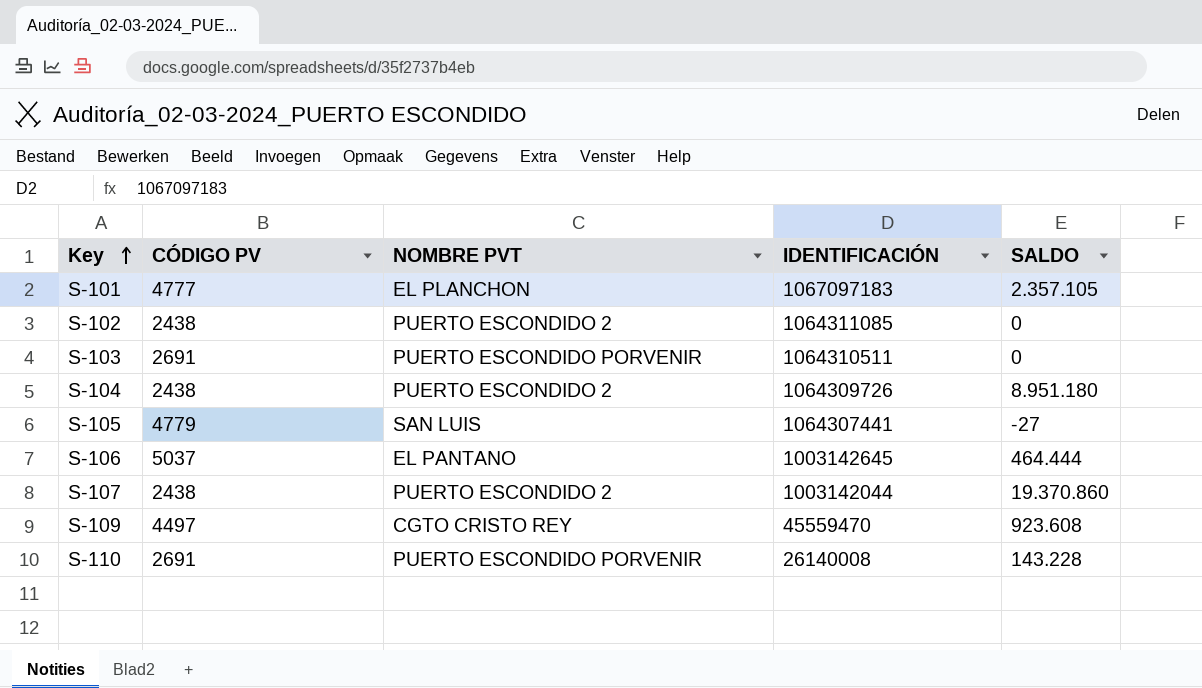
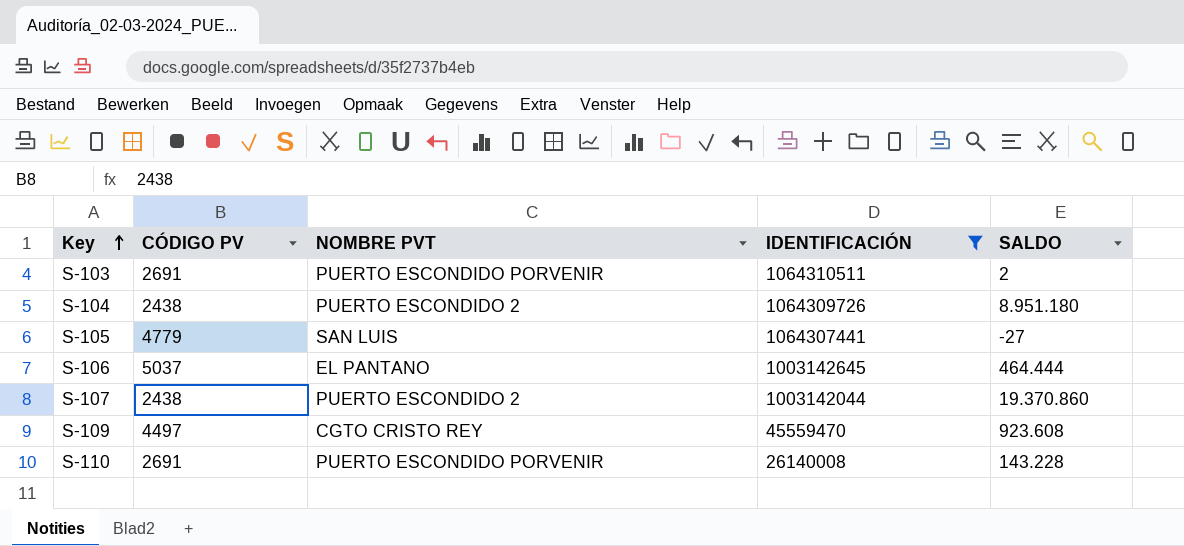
filter: none -> IDENTIFICACIÓN <= 1064310511
S-103 | SALDO: 0 -> 2

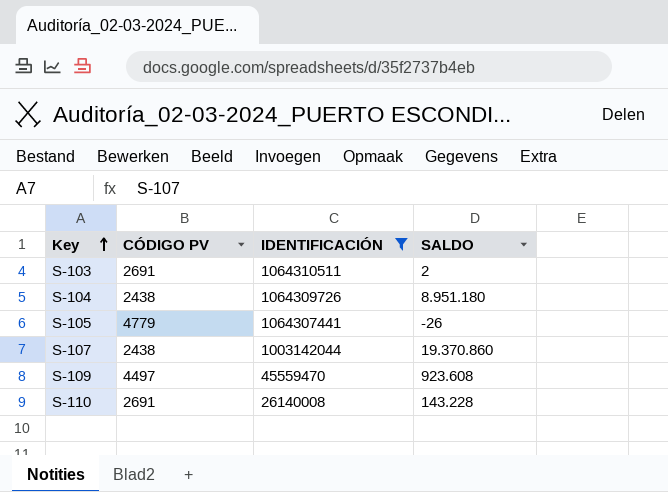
column NOMBRE PVT | position: 3 -> none
row S-106: 5037 | EL PANTANO | 1003142645 | 464.444 -> none
S-105 | SALDO: -27 -> -26

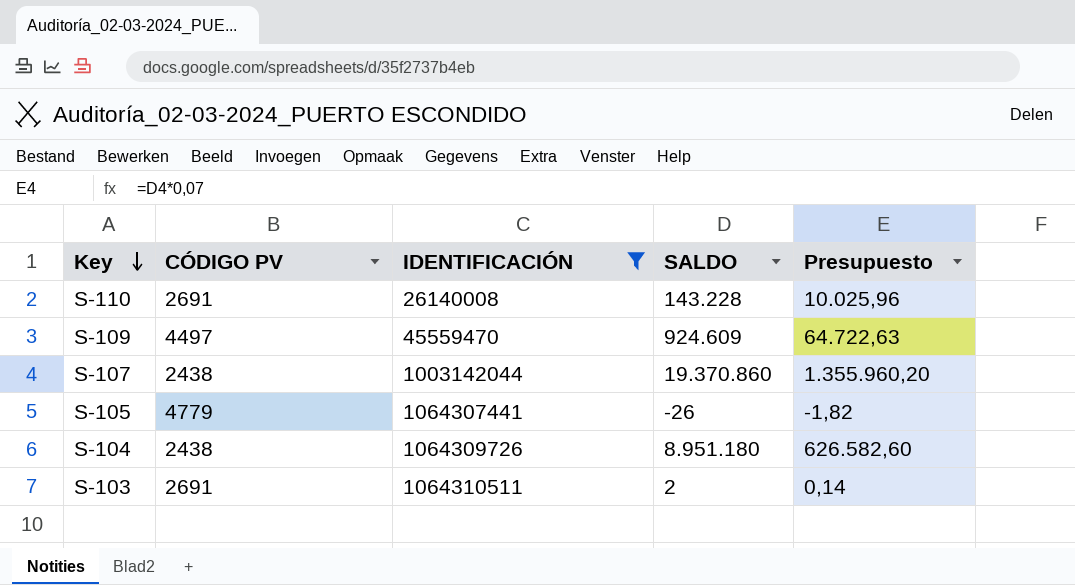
row order: Key ascending -> Key descending
column Presupuesto | formula: none -> [SALDO] * 0,07
S-109 | SALDO: 923.608 -> 924.609

